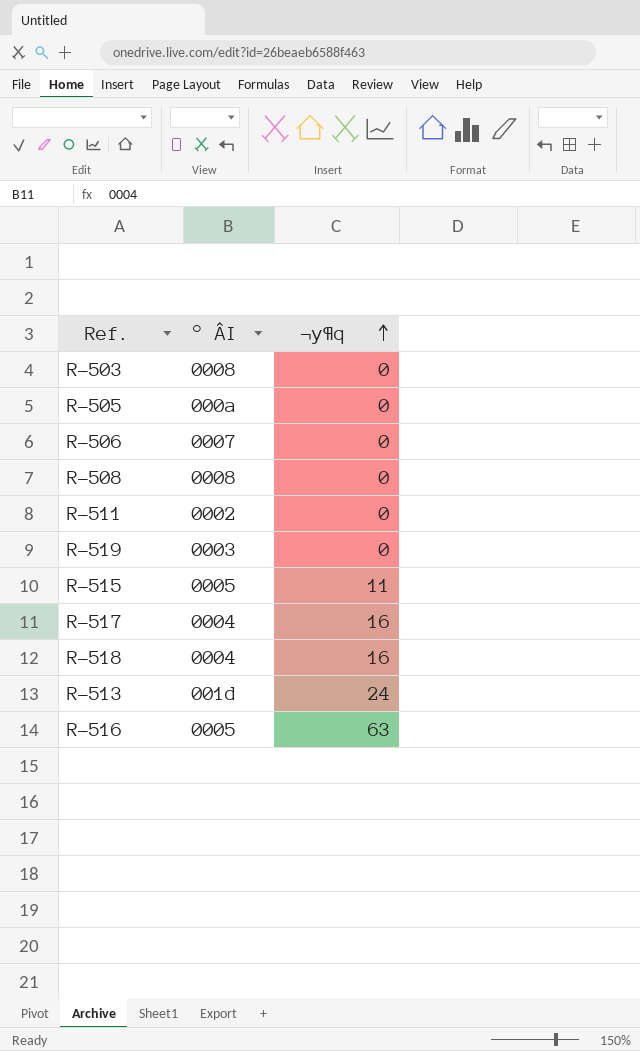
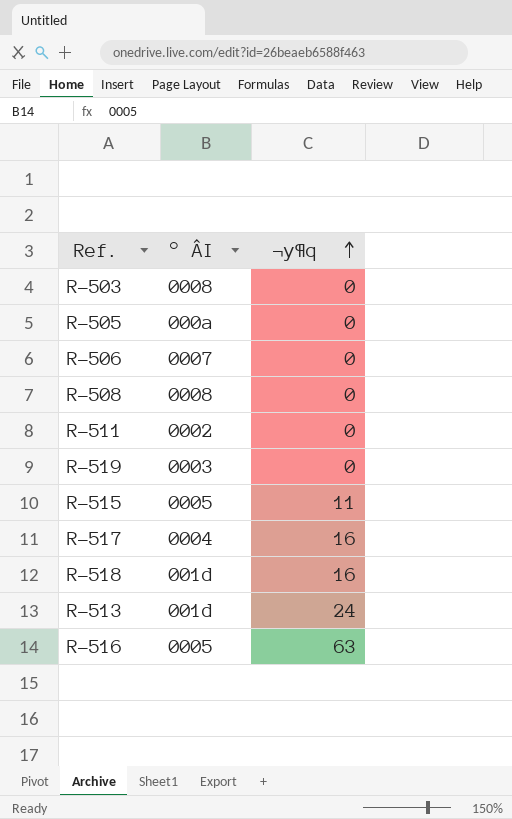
R-518 | ° ÂI: 0004 -> 001d

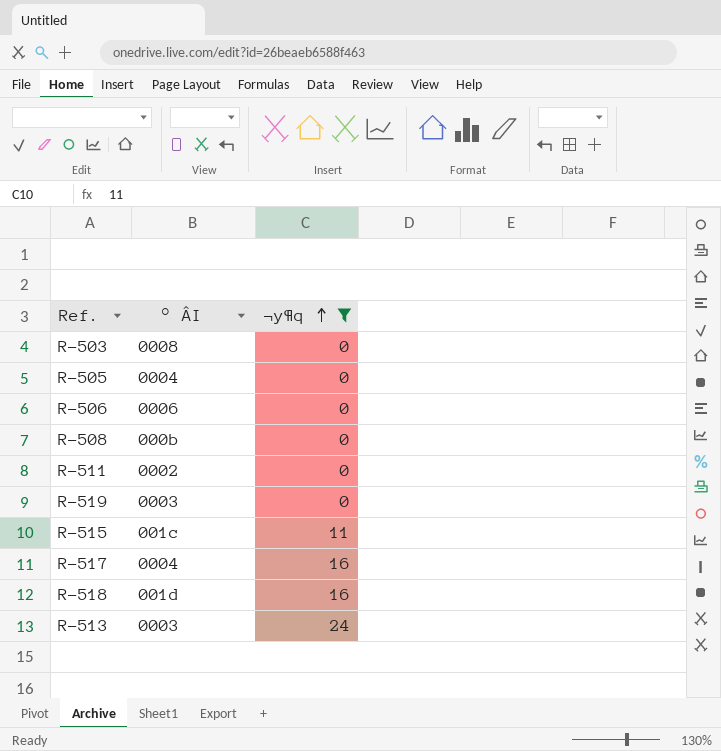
filter: none -> ¬y¶q != 63
R-505 | ° ÂI: 000a -> 0004
R-506 | ° ÂI: 0007 -> 0006
R-508 | ° ÂI: 0008 -> 000b
R-515 | ° ÂI: 0005 -> 001c
R-513 | ° ÂI: 001d -> 0003

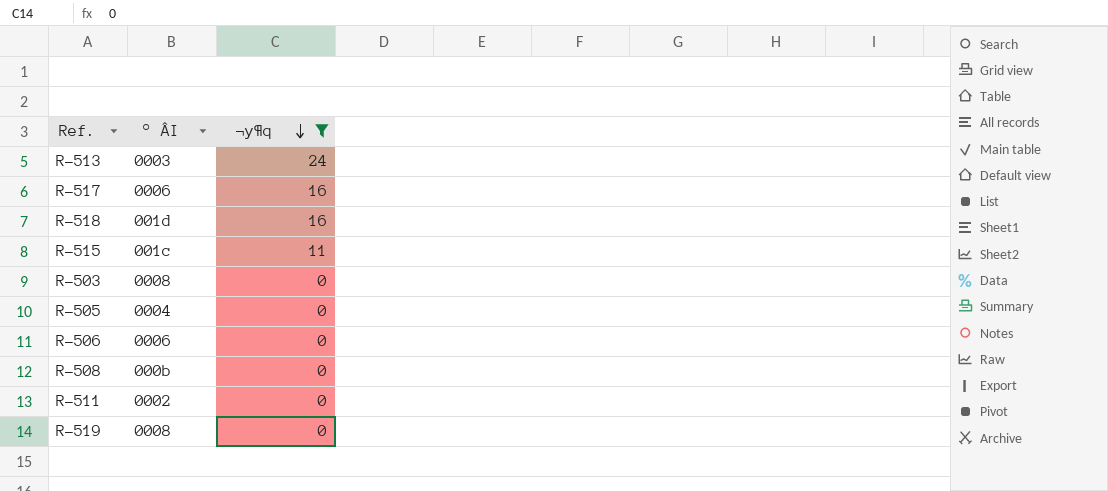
row order: ¬y¶q ascending -> ¬y¶q descending
R-517 | ° ÂI: 0004 -> 0006
R-519 | ° ÂI: 0003 -> 0008

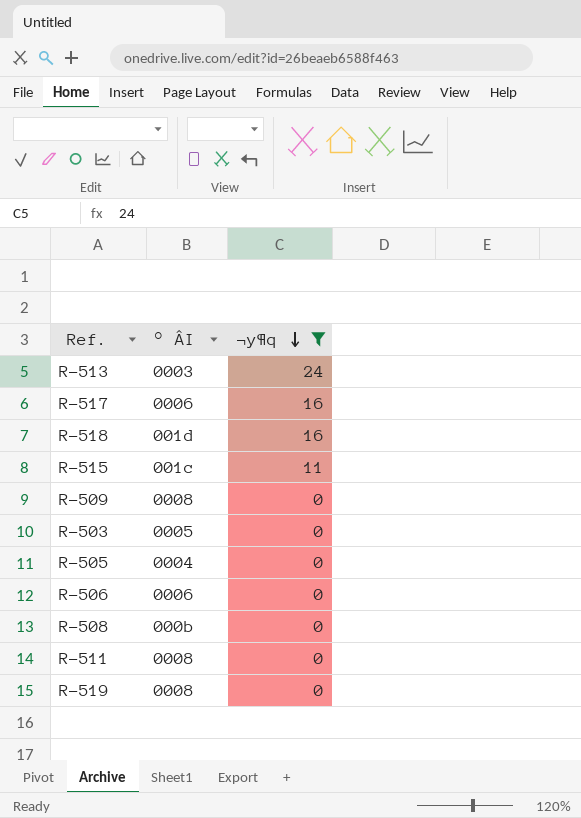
row R-509: none -> 0008 | 0
R-503 | ° ÂI: 0008 -> 0005
R-511 | ° ÂI: 0002 -> 0008

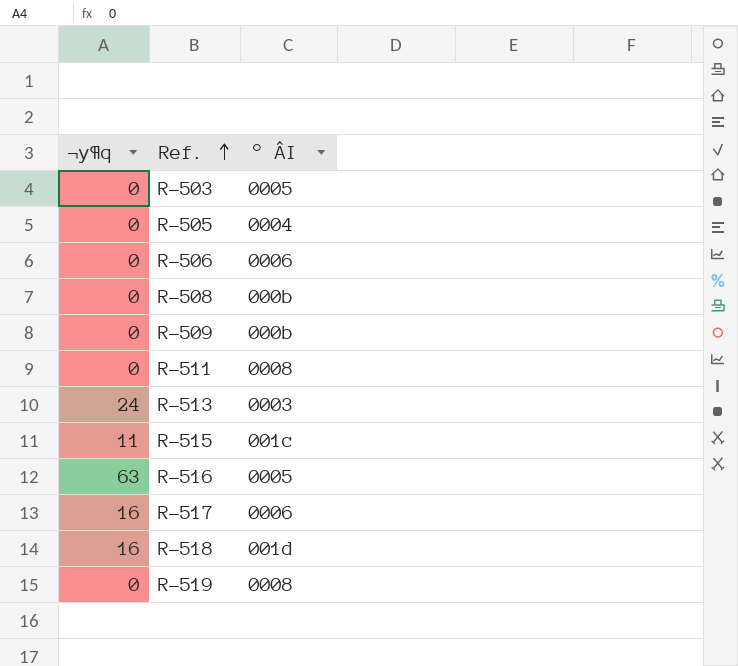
filter: ¬y¶q != 63 -> none
row order: ¬y¶q descending -> Ref. ascending
column ¬y¶q | position: 3 -> 1
R-509 | ° ÂI: 0008 -> 000b

